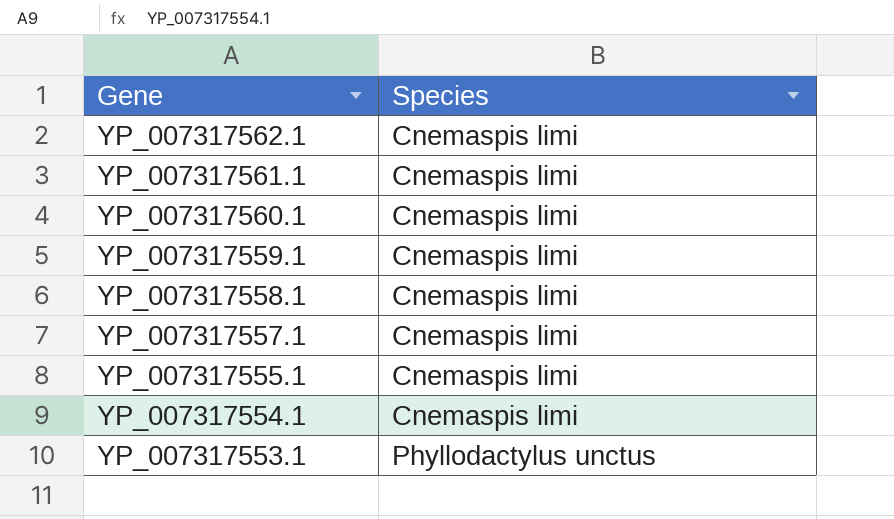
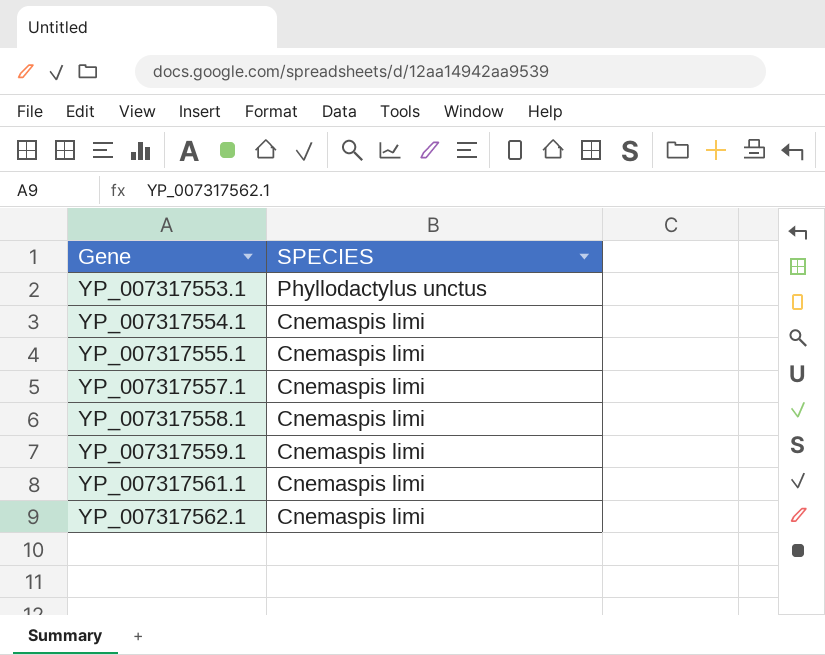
row order: Gene descending -> Gene ascending
column name: Species -> SPECIES
row YP_007317560.1: Cnemaspis limi -> none

